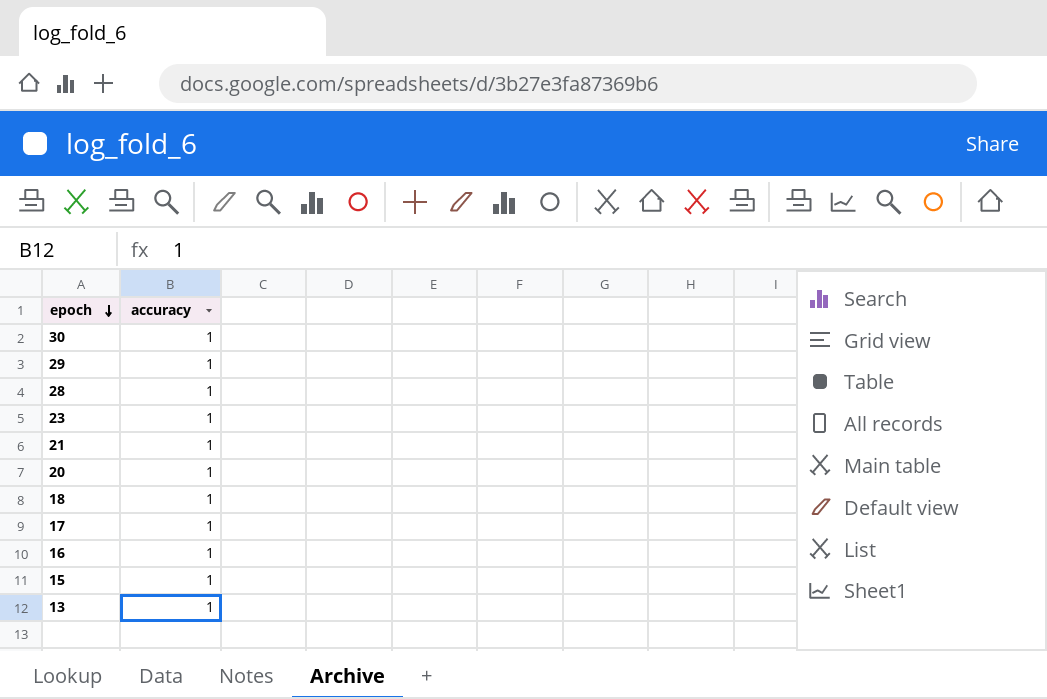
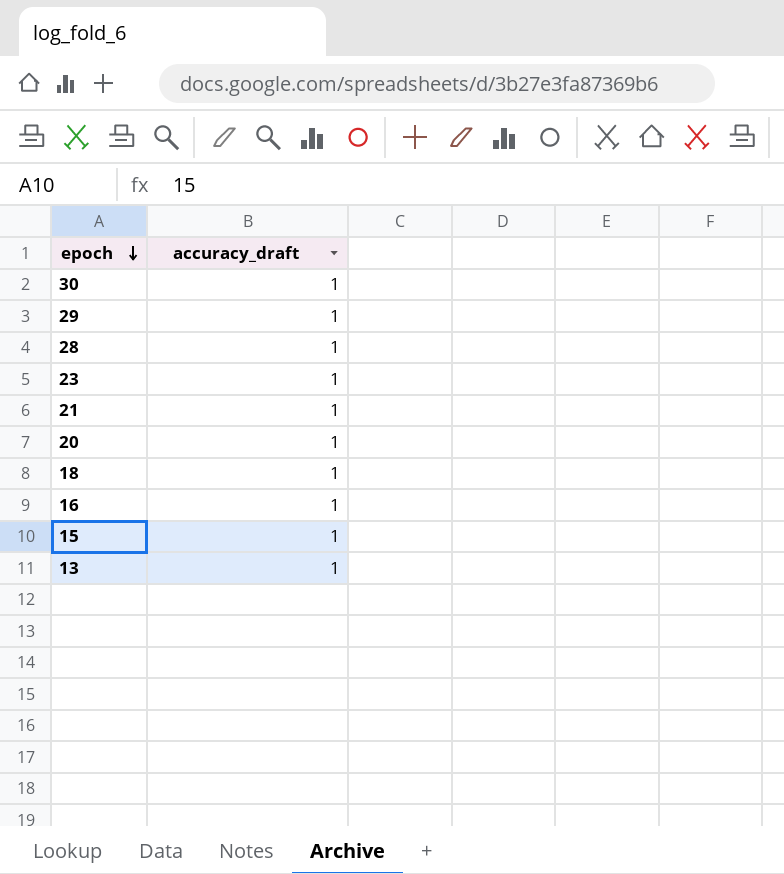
column name: accuracy -> accuracy_draft
row 17: 1 -> none

